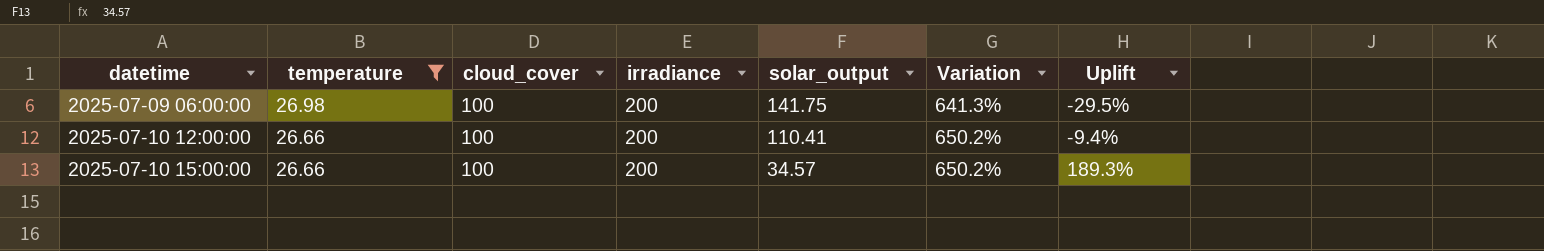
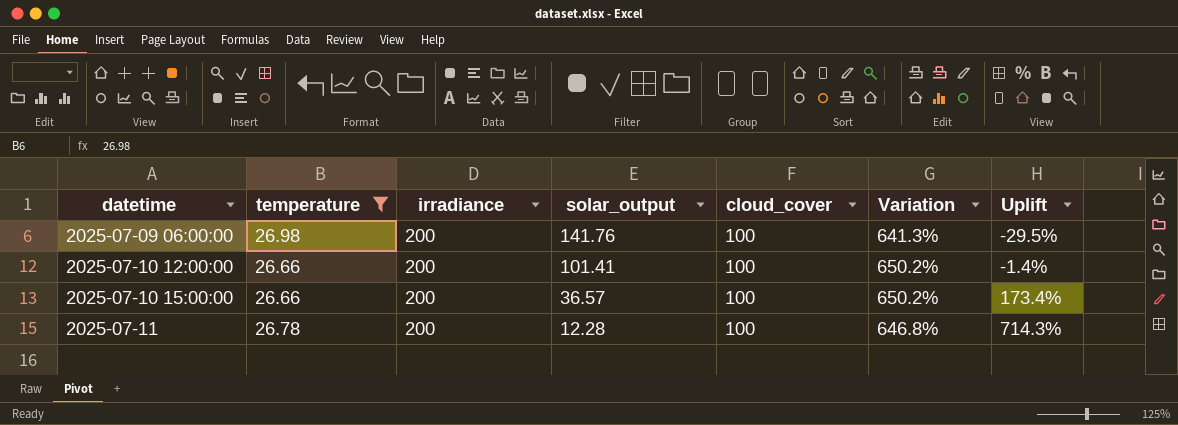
column cloud_cover | position: 3 -> 5
2025-07-09 06:00:00 | solar_output: 141.75 -> 141.76
2025-07-10 12:00:00 | solar_output: 110.41 -> 101.41
2025-07-10 12:00:00 | Uplift: -9.4% -> -1.4%
2025-07-10 15:00:00 | solar_output: 34.57 -> 36.57
2025-07-10 15:00:00 | Uplift: 189.3% -> 173.4%
row 2025-07-11: none -> 26.78 | 200 | 12.28 | 100 | 646.8% | 714.3%

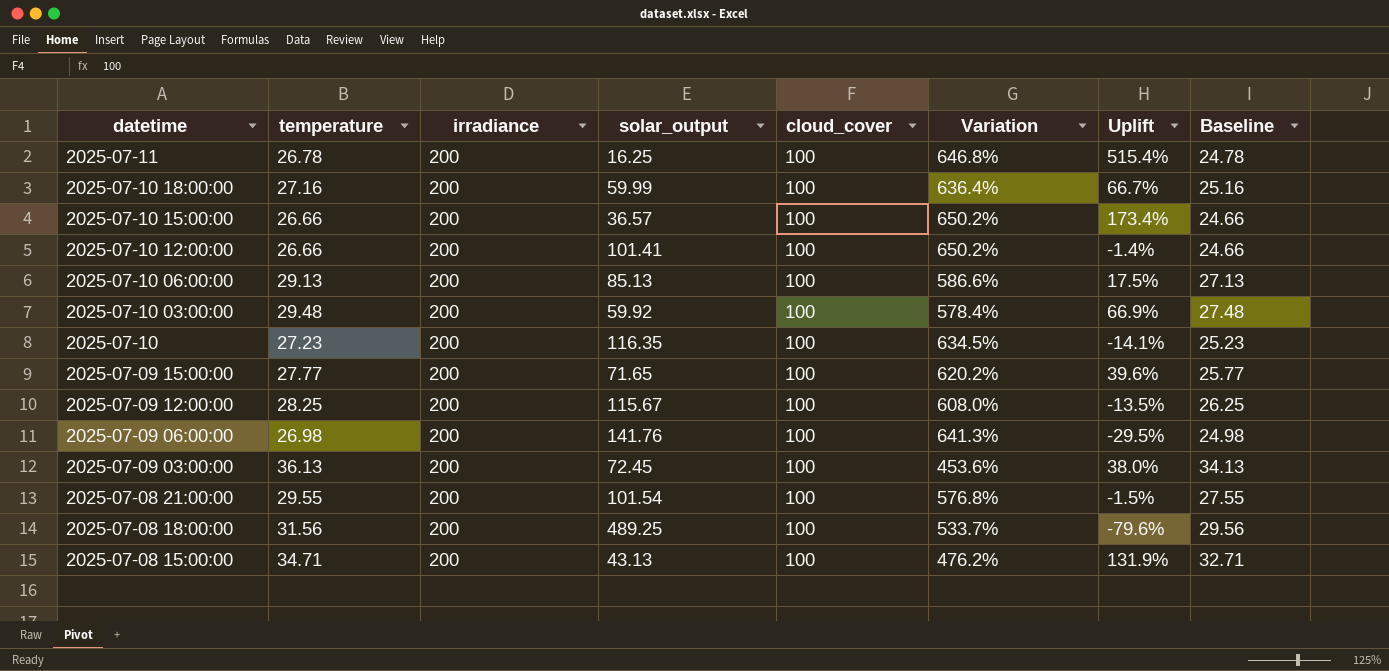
filter: temperature <= 26.98 -> none
row order: datetime ascending -> datetime descending
column Baseline | formula: none -> [temperature] - 2
2025-07-11 | solar_output: 12.28 -> 16.25
2025-07-11 | Uplift: 714.3% -> 515.4%

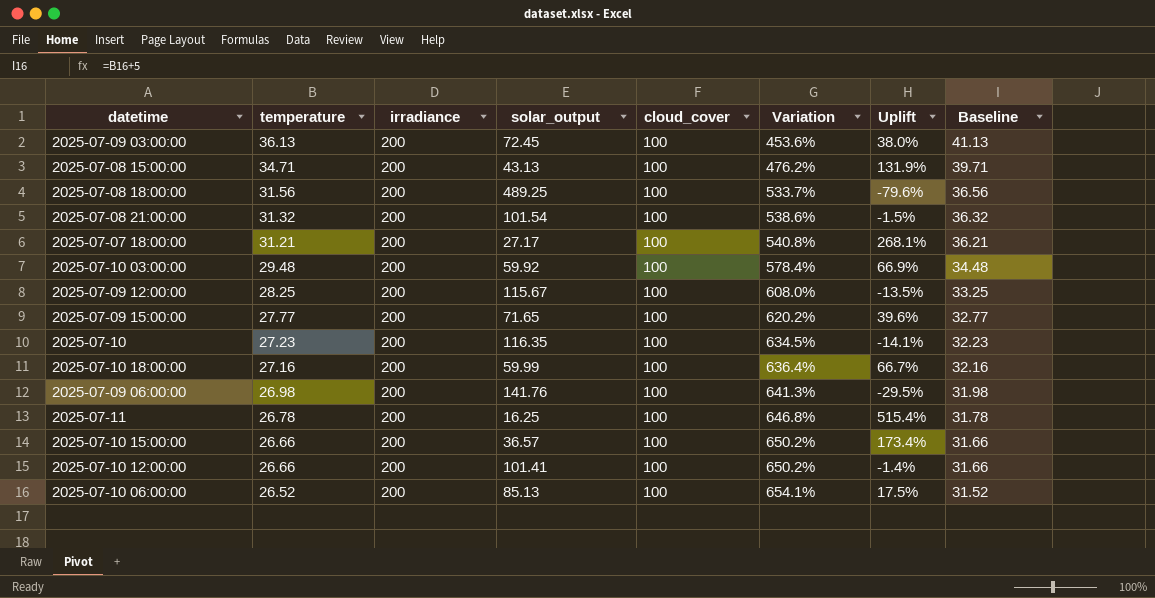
row order: datetime descending -> temperature descending
column Baseline | formula: [temperature] - 2 -> [temperature] + 5
2025-07-08 21:00:00 | temperature: 29.55 -> 31.32
2025-07-08 21:00:00 | Variation: 576.8% -> 538.6%
row 2025-07-07 18:00:00: none -> 31.21 | 200 | 27.17 | 100 | 540.8% | 268.1% | 36.21
2025-07-10 06:00:00 | temperature: 29.13 -> 26.52
2025-07-10 06:00:00 | Variation: 586.6% -> 654.1%

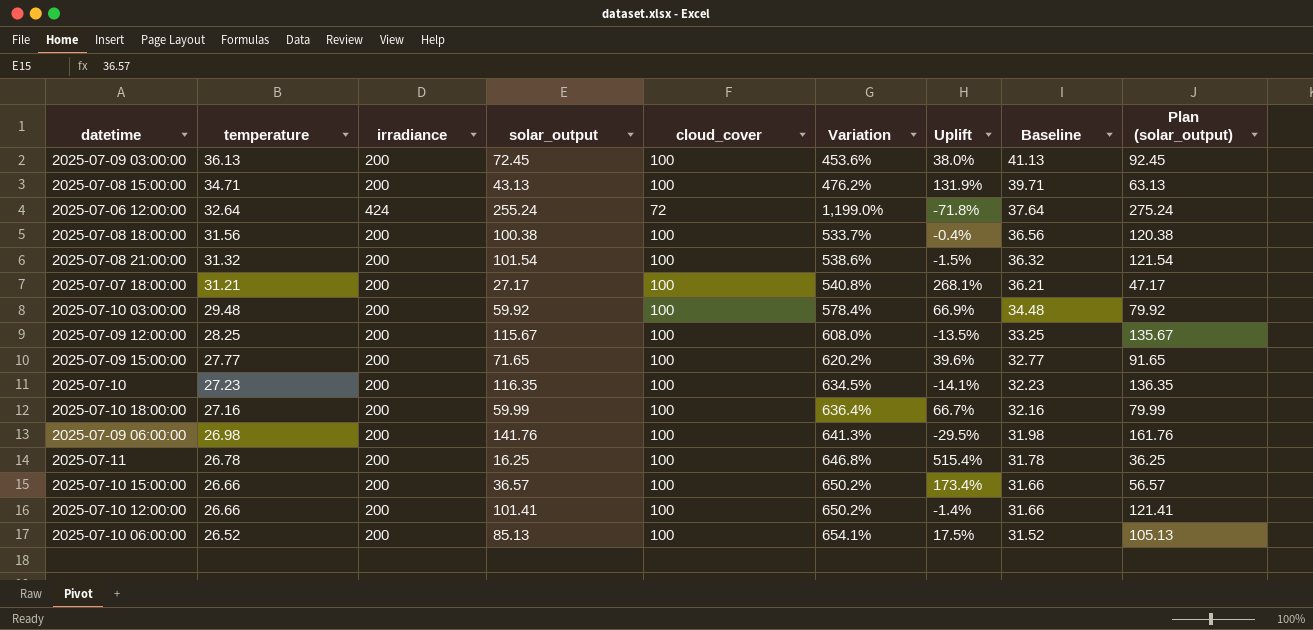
column Plan (solar_output) | formula: none -> [solar_output] + 20
row 2025-07-06 12:00:00: none -> 32.64 | 424 | 255.24 | 72 | 1,199.0% | -71.8% | 37.64 | 275.24
2025-07-08 18:00:00 | solar_output: 489.25 -> 100.38
2025-07-08 18:00:00 | Uplift: -79.6% -> -0.4%

